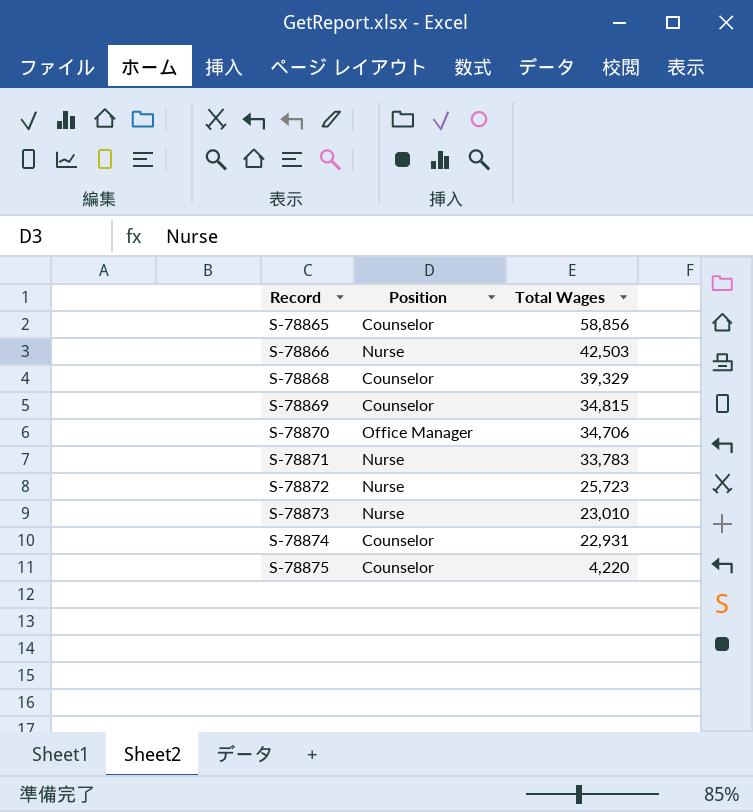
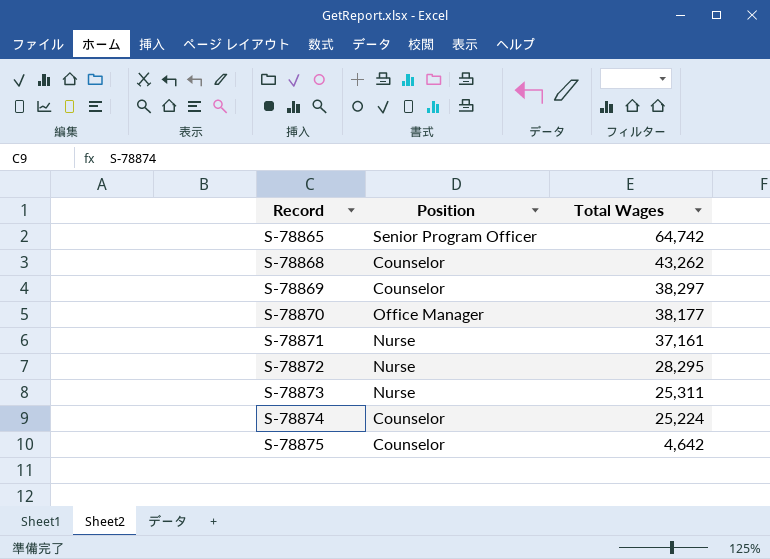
row S-78866: Nurse | 42,503 -> none
S-78865 | Position: Counselor -> Senior Program Officer
S-78865 | Total Wages: 58,856 -> 64,742
S-78868 | Total Wages: 39,329 -> 43,262
S-78869 | Total Wages: 34,815 -> 38,297
S-78870 | Total Wages: 34,706 -> 38,177
S-78871 | Total Wages: 33,783 -> 37,161
S-78872 | Total Wages: 25,723 -> 28,295
S-78873 | Total Wages: 23,010 -> 25,311
S-78874 | Total Wages: 22,931 -> 25,224
S-78875 | Total Wages: 4,220 -> 4,642

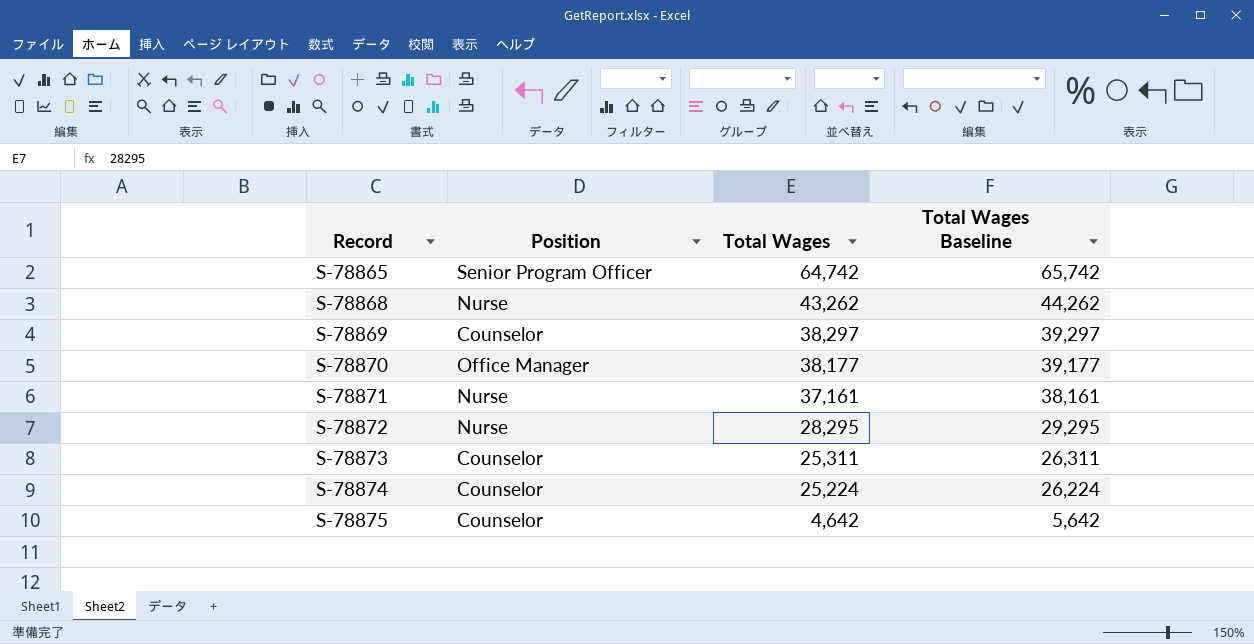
column Total Wages Baseline | formula: none -> [Total Wages] + 1000
S-78868 | Position: Counselor -> Nurse
S-78873 | Position: Nurse -> Counselor

